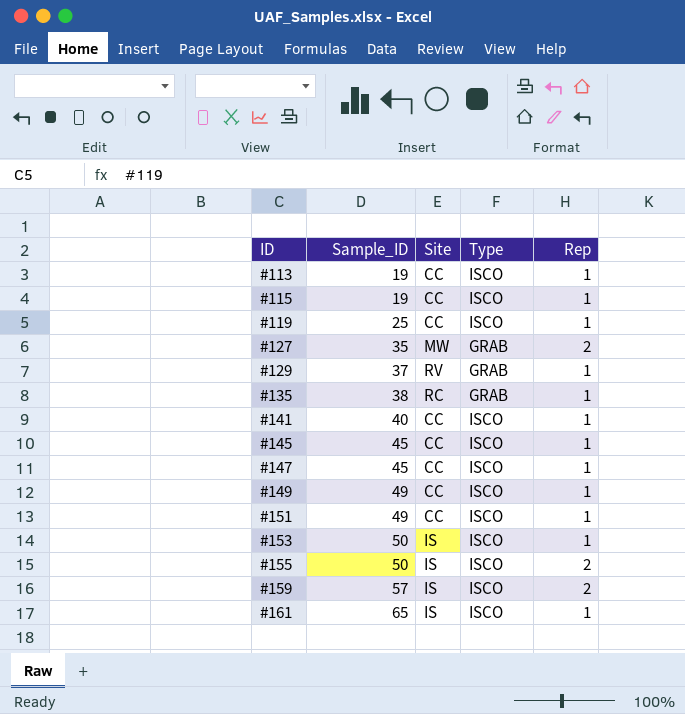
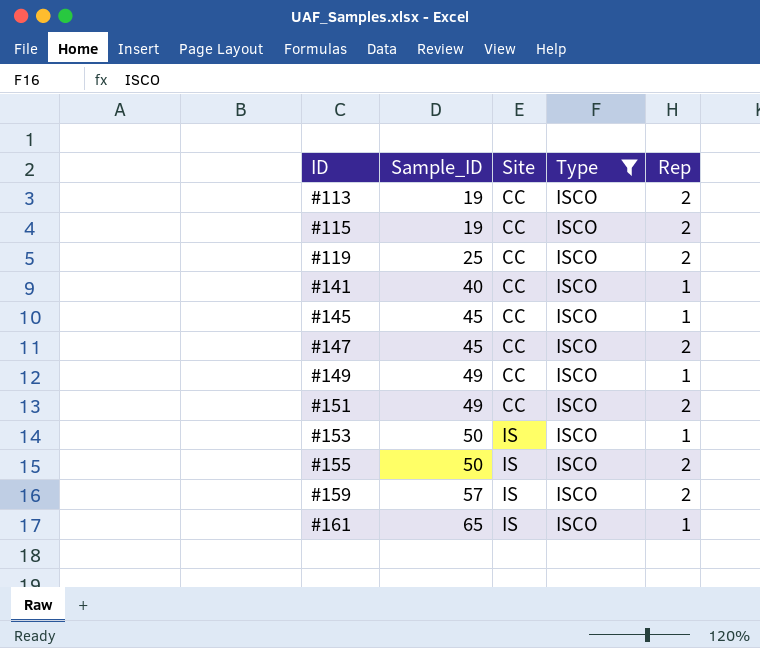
filter: none -> Type = ISCO
#113 | Rep: 1 -> 2
#115 | Rep: 1 -> 2
#119 | Rep: 1 -> 2
#147 | Rep: 1 -> 2
#151 | Rep: 1 -> 2

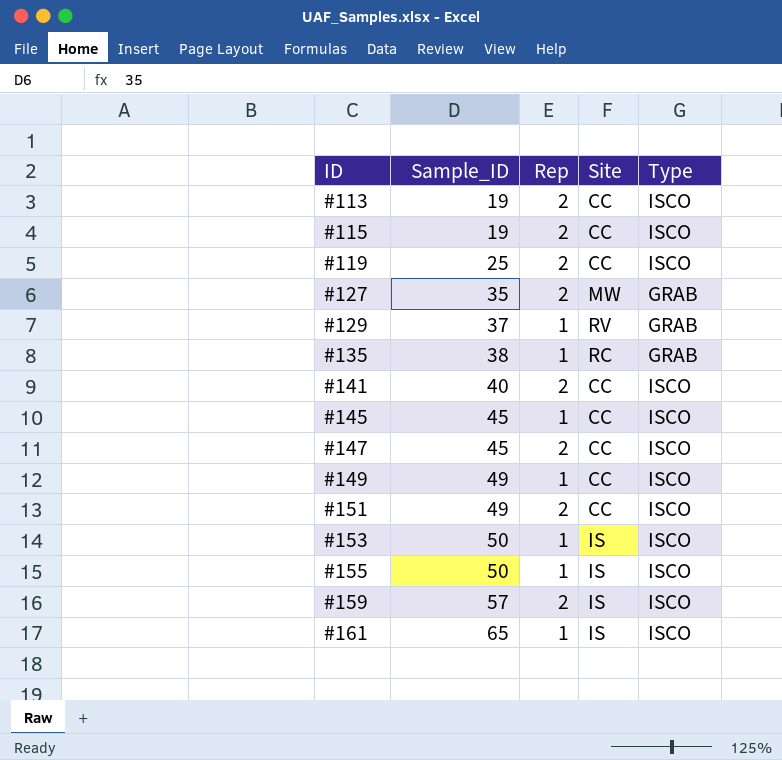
filter: Type = ISCO -> none
column Rep | position: 5 -> 3
#141 | Rep: 1 -> 2
#155 | Rep: 2 -> 1

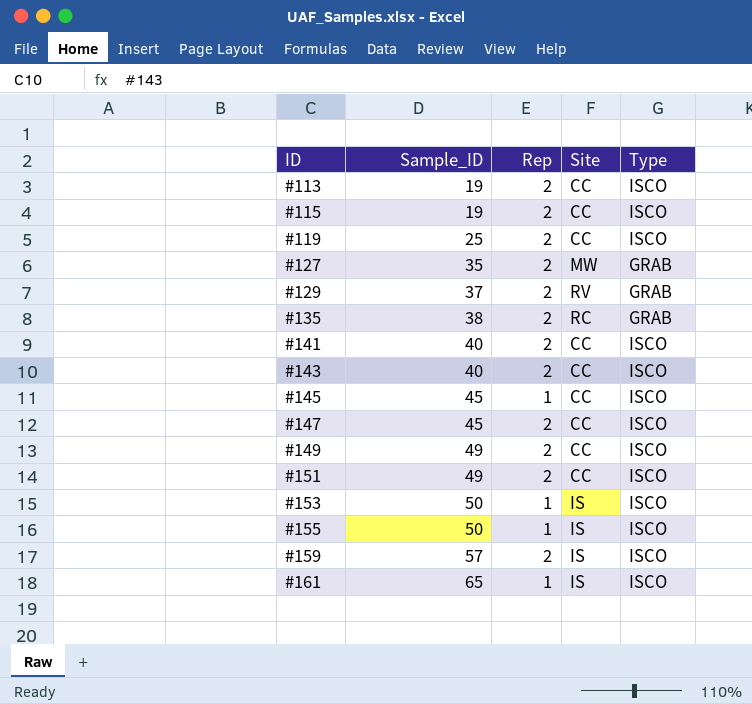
#129 | Rep: 1 -> 2
#135 | Rep: 1 -> 2
row #143: none -> 40 | 2 | CC | ISCO
#149 | Rep: 1 -> 2

